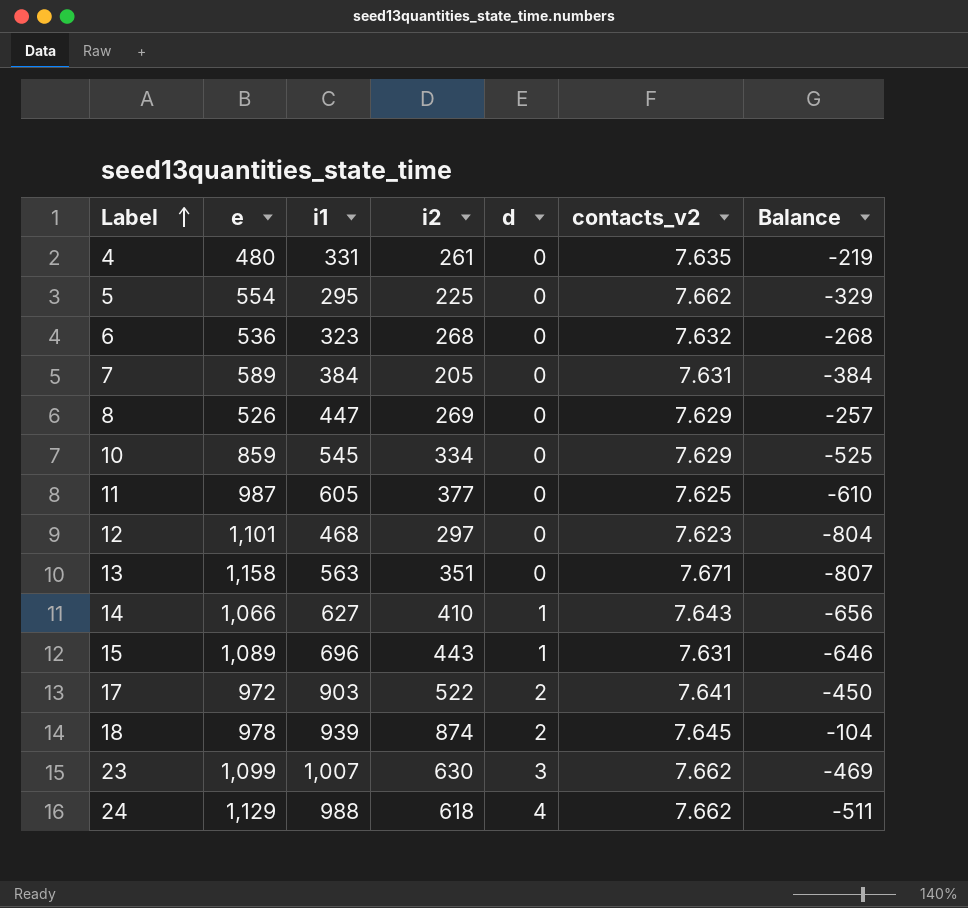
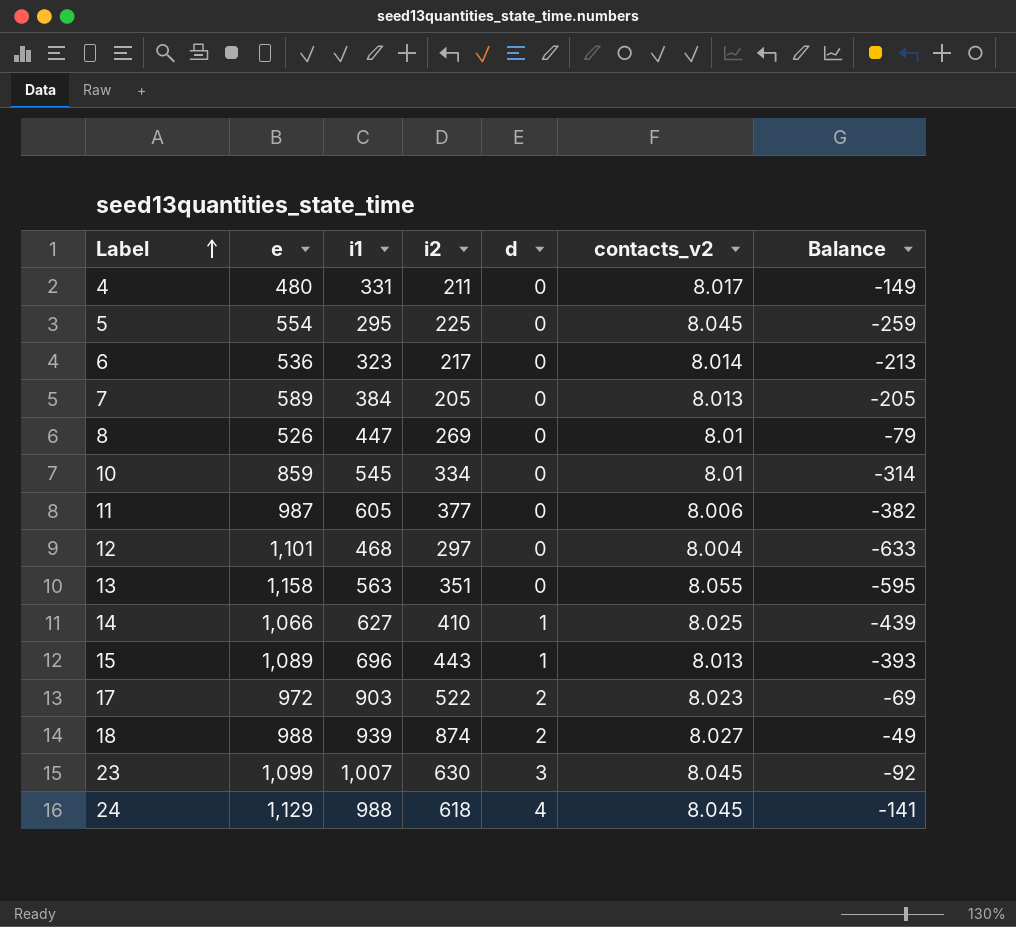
column Balance | formula: [i2] - [e] -> [i1] - [e]
4 | i2: 261 -> 211
4 | contacts_v2: 7.635 -> 8.017
5 | contacts_v2: 7.662 -> 8.045
6 | i2: 268 -> 217
6 | contacts_v2: 7.632 -> 8.014
7 | contacts_v2: 7.631 -> 8.013
8 | contacts_v2: 7.629 -> 8.01
10 | contacts_v2: 7.629 -> 8.01
11 | contacts_v2: 7.625 -> 8.006
12 | contacts_v2: 7.623 -> 8.004
13 | contacts_v2: 7.671 -> 8.055
14 | contacts_v2: 7.643 -> 8.025
15 | contacts_v2: 7.631 -> 8.013
17 | contacts_v2: 7.641 -> 8.023
18 | e: 978 -> 988
18 | contacts_v2: 7.645 -> 8.027
23 | contacts_v2: 7.662 -> 8.045
24 | contacts_v2: 7.662 -> 8.045

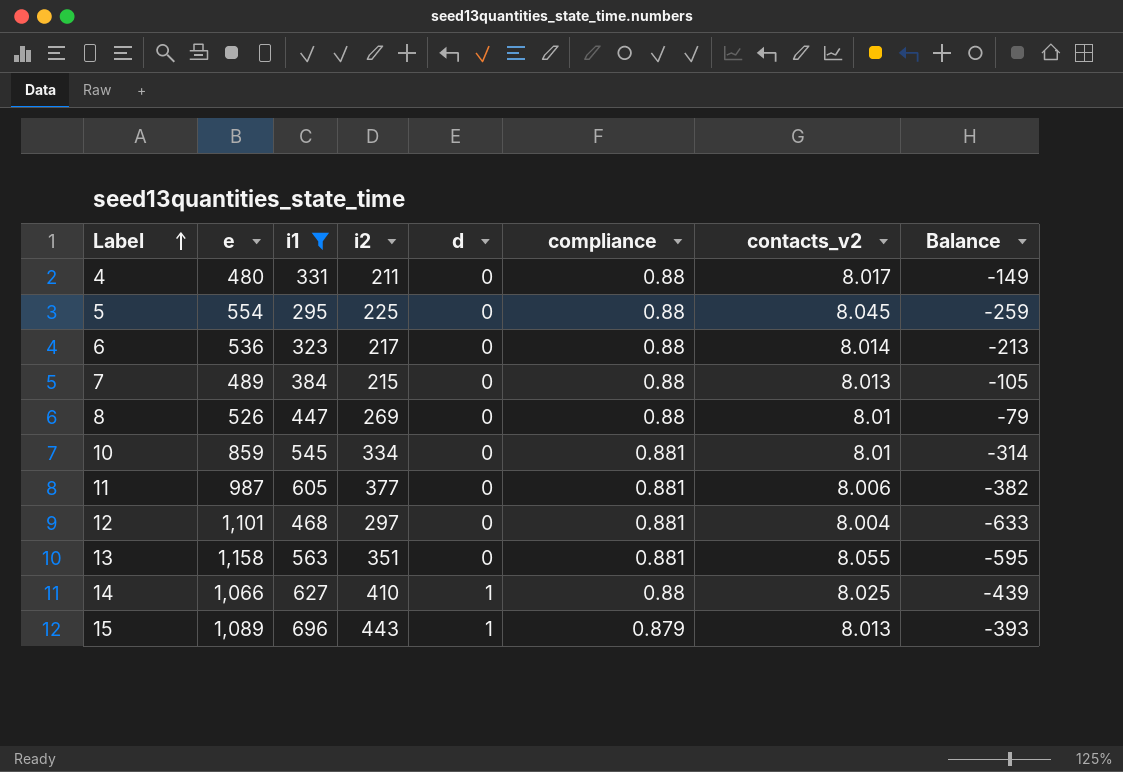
filter: none -> i1 <= 696
column compliance | position: none -> 6
7 | e: 589 -> 489
7 | i2: 205 -> 215
7 | Balance: -205 -> -105

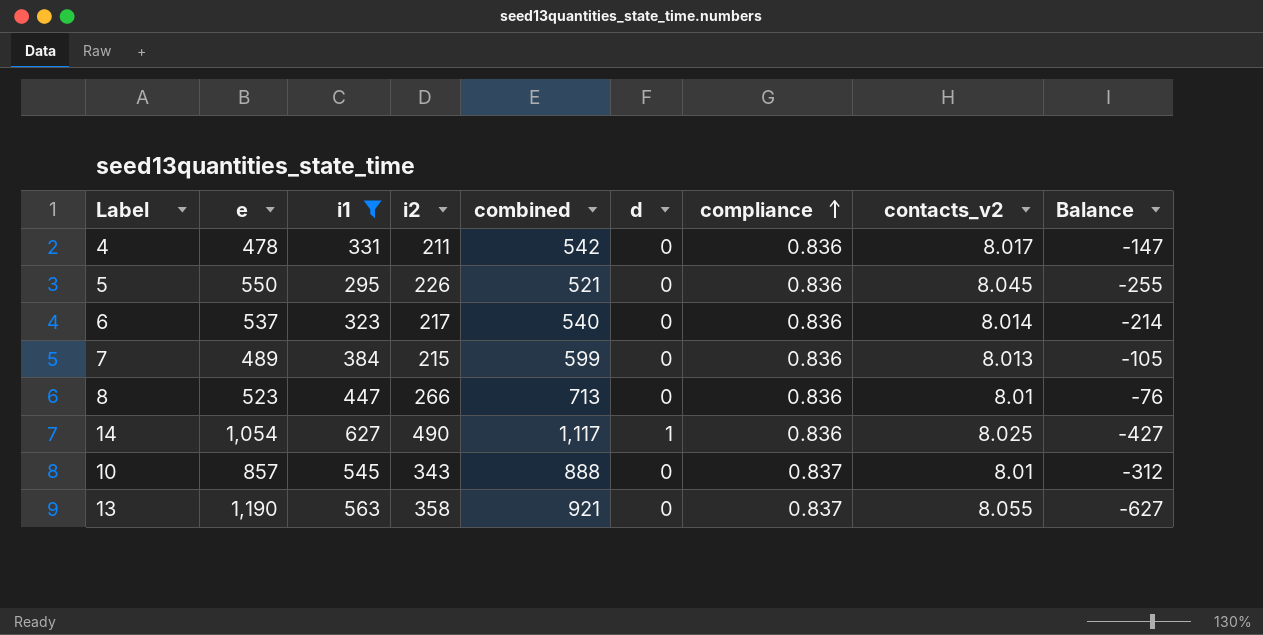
row order: Label ascending -> compliance ascending
column combined | formula: none -> [i1] + [i2]
row 11: 987 | 605 | 377 | 0 | 0.881 | 8.006 | -382 -> none
row 12: 1,101 | 468 | 297 | 0 | 0.881 | 8.004 | -633 -> none
row 15: 1,089 | 696 | 443 | 1 | 0.879 | 8.013 | -393 -> none
4 | e: 480 -> 478
4 | compliance: 0.88 -> 0.836
4 | Balance: -149 -> -147
5 | e: 554 -> 550
5 | i2: 225 -> 226
5 | compliance: 0.88 -> 0.836
5 | Balance: -259 -> -255
6 | e: 536 -> 537
6 | compliance: 0.88 -> 0.836
6 | Balance: -213 -> -214
7 | compliance: 0.88 -> 0.836
8 | e: 526 -> 523
8 | i2: 269 -> 266
8 | compliance: 0.88 -> 0.836
8 | Balance: -79 -> -76
14 | e: 1,066 -> 1,054
14 | i2: 410 -> 490
14 | compliance: 0.88 -> 0.836
14 | Balance: -439 -> -427
10 | e: 859 -> 857
10 | i2: 334 -> 343
10 | compliance: 0.881 -> 0.837
10 | Balance: -314 -> -312
13 | e: 1,158 -> 1,190
13 | i2: 351 -> 358
13 | compliance: 0.881 -> 0.837
13 | Balance: -595 -> -627

